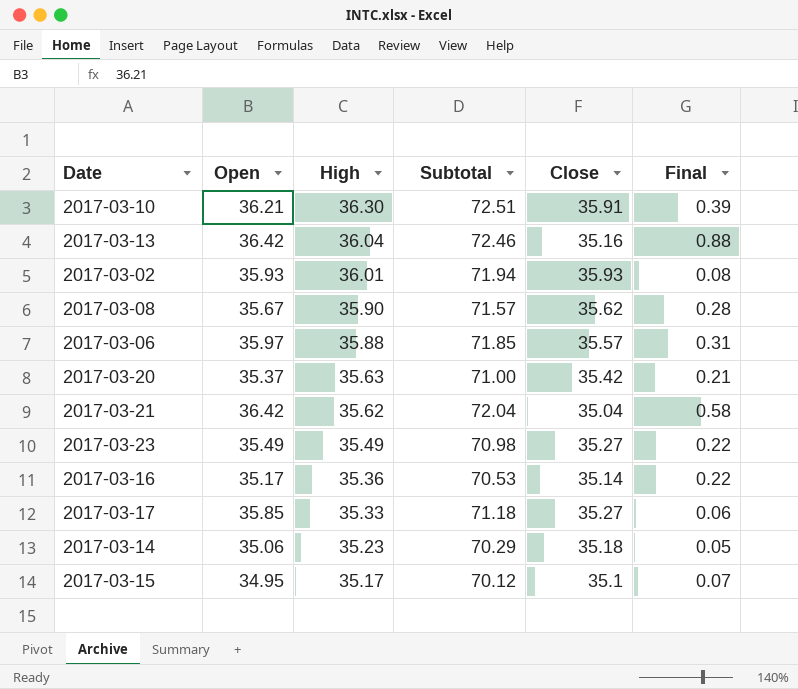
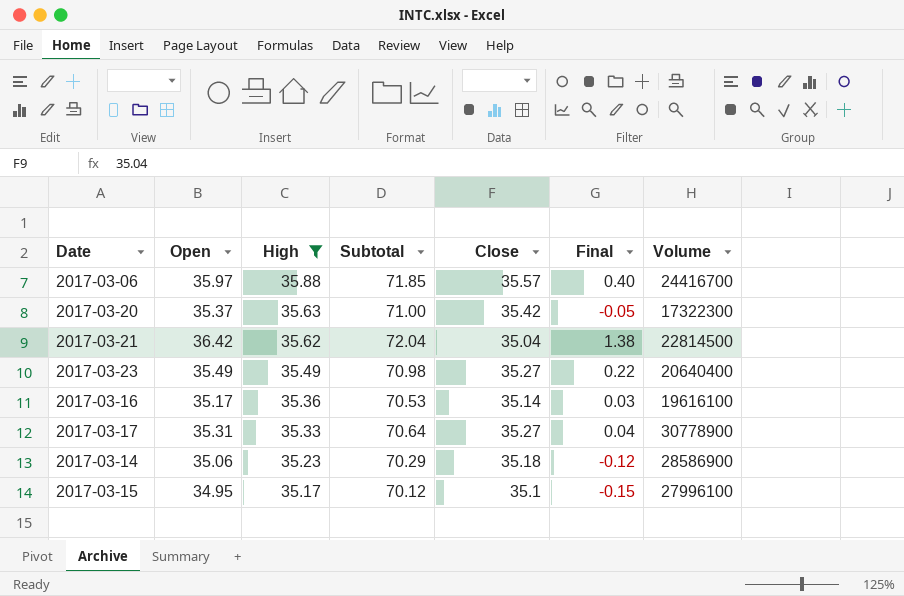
filter: none -> High <= 35.88
column Final | formula: [High] - [Close] -> [Open] - [Close]
column Volume | position: none -> 7
2017-03-17 | Open: 35.85 -> 35.31
2017-03-17 | Subtotal: 71.18 -> 70.64

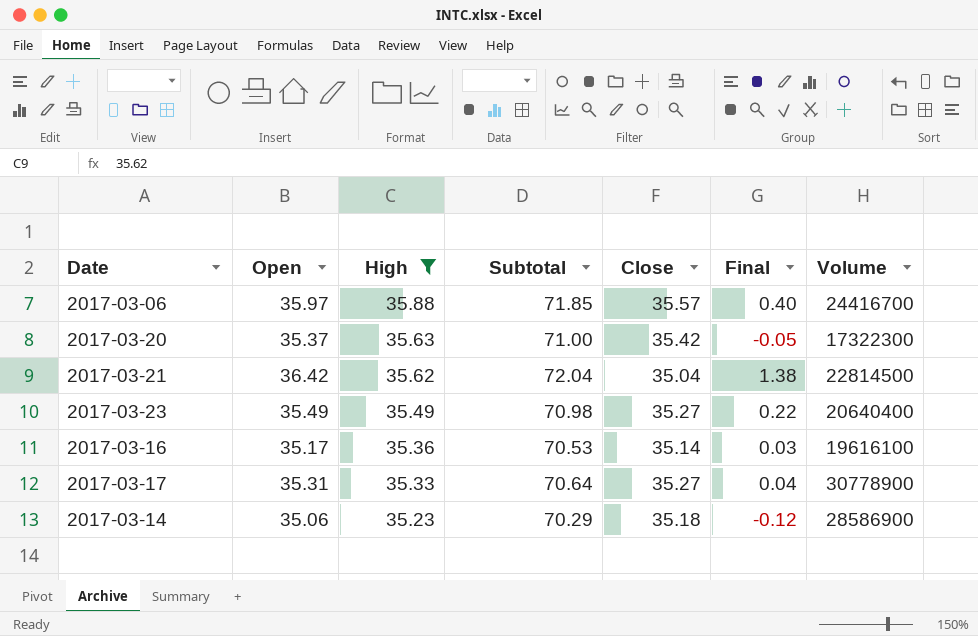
row 2017-03-15: 34.95 | 35.17 | 70.12 | 35.1 | -0.15 | 27996100 -> none

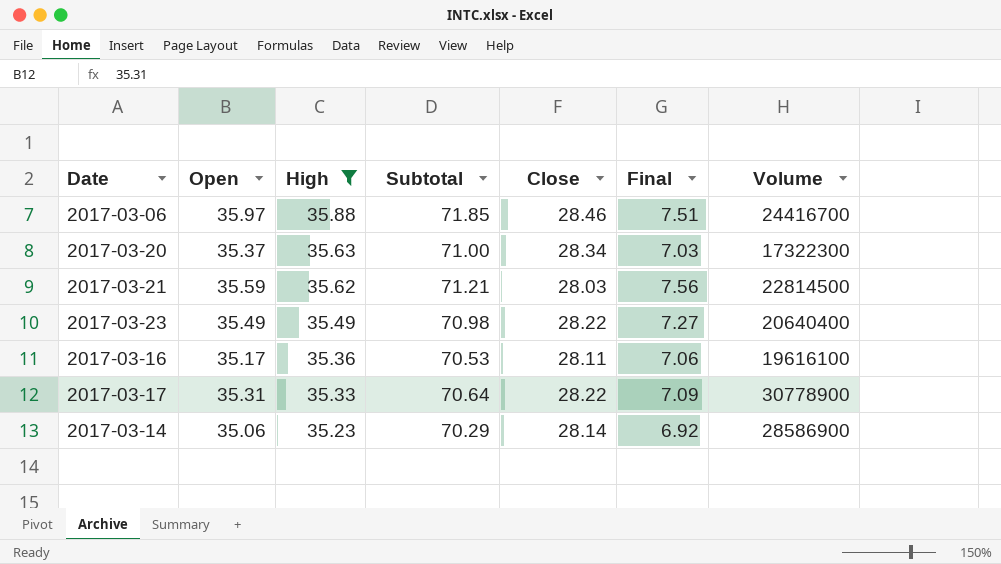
2017-03-06 | Close: 35.57 -> 28.46
2017-03-06 | Final: 0.40 -> 7.51
2017-03-20 | Close: 35.42 -> 28.34
2017-03-20 | Final: -0.05 -> 7.03
2017-03-21 | Open: 36.42 -> 35.59
2017-03-21 | Subtotal: 72.04 -> 71.21
2017-03-21 | Close: 35.04 -> 28.03
2017-03-21 | Final: 1.38 -> 7.56
2017-03-23 | Close: 35.27 -> 28.22
2017-03-23 | Final: 0.22 -> 7.27
2017-03-16 | Close: 35.14 -> 28.11
2017-03-16 | Final: 0.03 -> 7.06
2017-03-17 | Close: 35.27 -> 28.22
2017-03-17 | Final: 0.04 -> 7.09
2017-03-14 | Close: 35.18 -> 28.14
2017-03-14 | Final: -0.12 -> 6.92

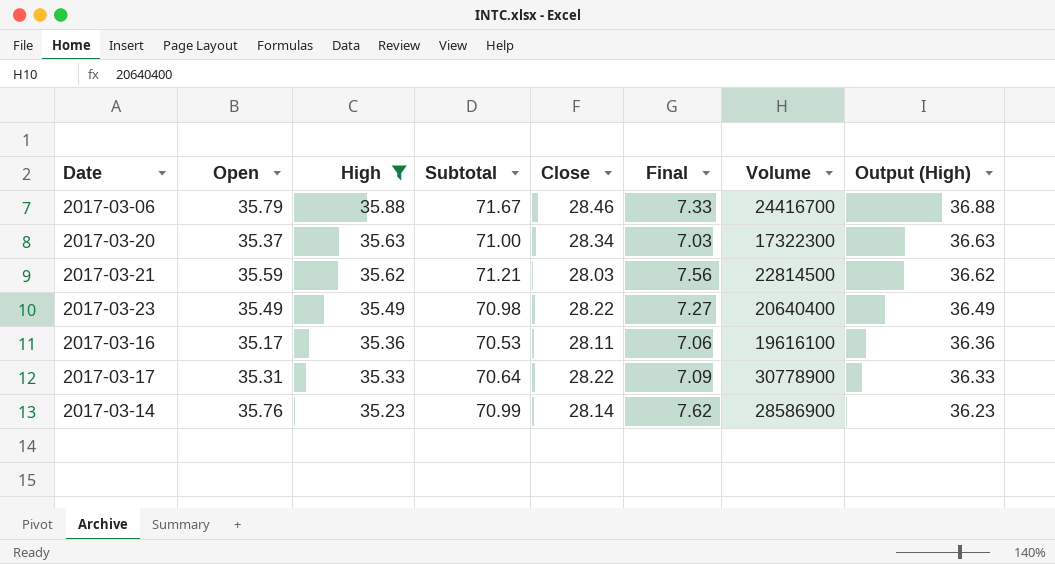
column Output (High) | formula: none -> [High] + 1
2017-03-06 | Open: 35.97 -> 35.79
2017-03-06 | Subtotal: 71.85 -> 71.67
2017-03-06 | Final: 7.51 -> 7.33
2017-03-14 | Open: 35.06 -> 35.76
2017-03-14 | Subtotal: 70.29 -> 70.99
2017-03-14 | Final: 6.92 -> 7.62

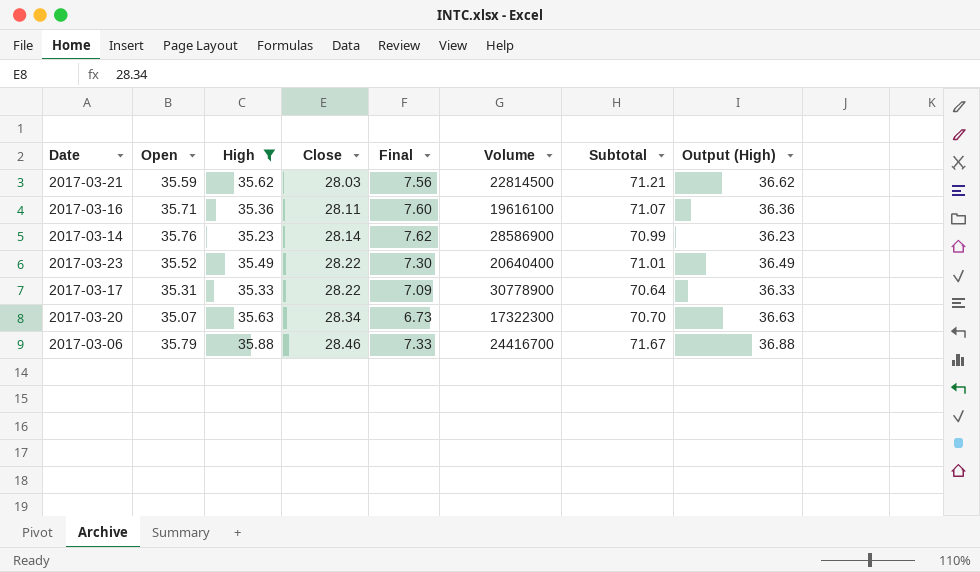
row order: High descending -> Close ascending
column Subtotal | position: 4 -> 7
2017-03-16 | Open: 35.17 -> 35.71
2017-03-16 | Final: 7.06 -> 7.60
2017-03-16 | Subtotal: 70.53 -> 71.07
2017-03-23 | Open: 35.49 -> 35.52
2017-03-23 | Final: 7.27 -> 7.30
2017-03-23 | Subtotal: 70.98 -> 71.01
2017-03-20 | Open: 35.37 -> 35.07
2017-03-20 | Final: 7.03 -> 6.73
2017-03-20 | Subtotal: 71.00 -> 70.70

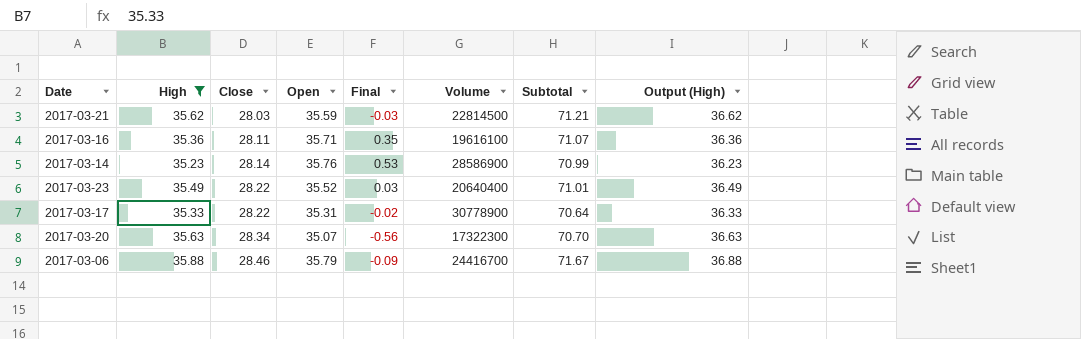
column Open | position: 2 -> 4
column Final | formula: [Open] - [Close] -> [Open] - [High]

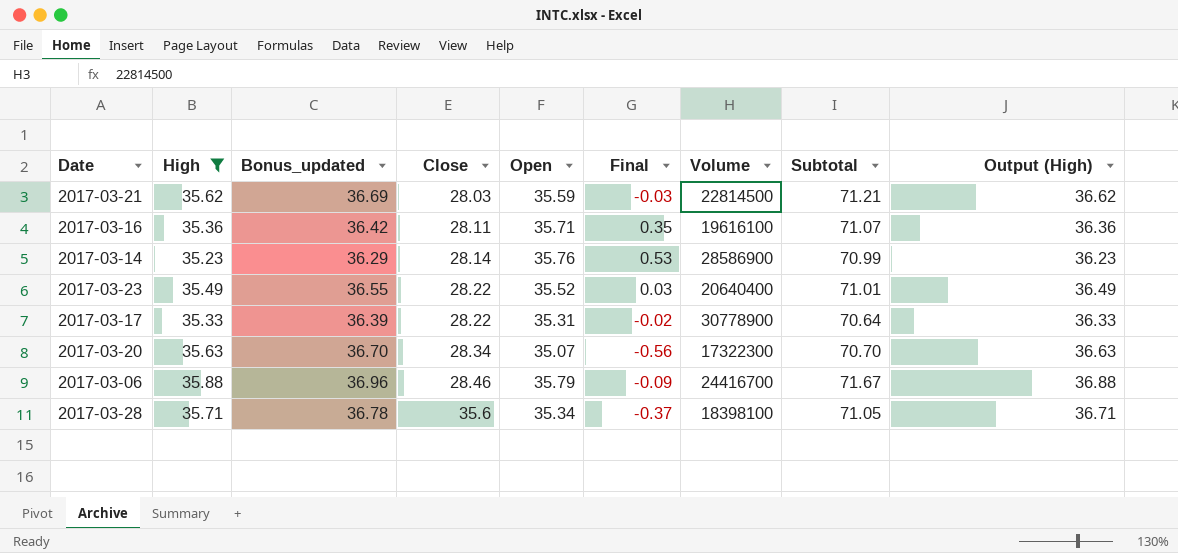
column Bonus_updated | formula: none -> [High] * 1.03
row 2017-03-28: none -> 35.71 | 36.78 | 35.6 | 35.34 | -0.37 | 18398100 | 71.05 | 36.71

